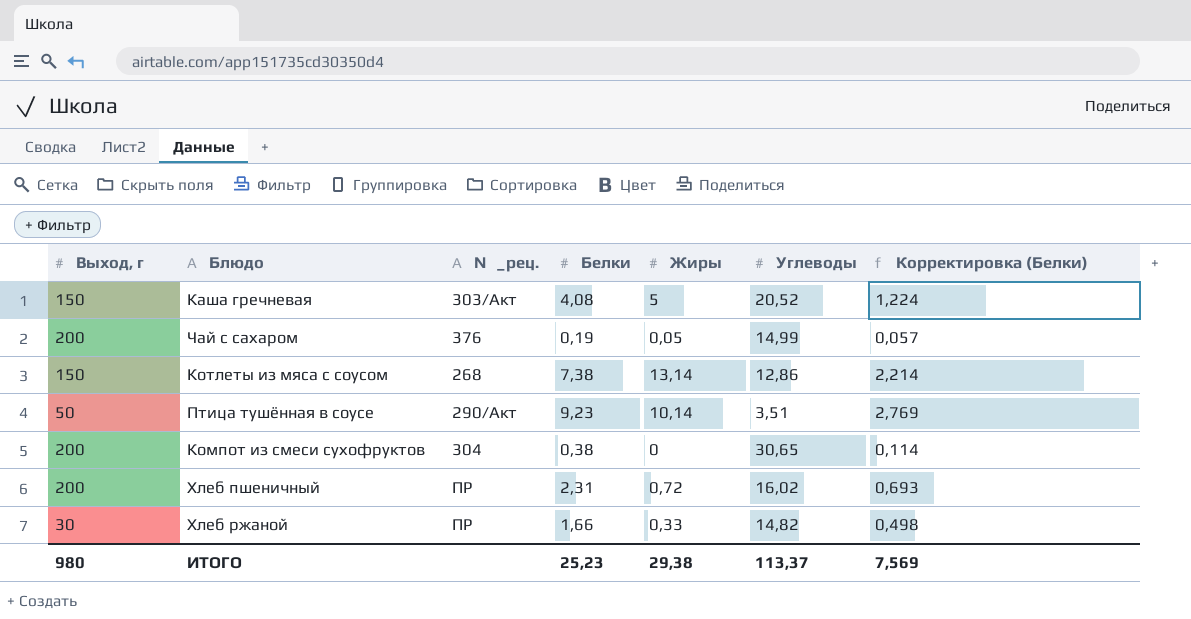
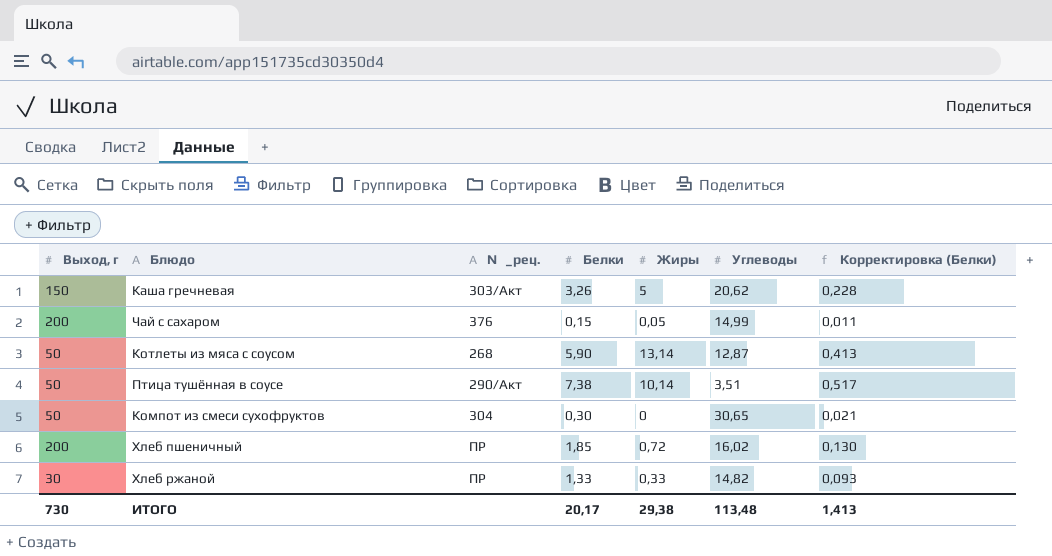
column Корректировка (Белки) | formula: [Белки] * 0,3 -> [Белки] * 0,07
Каша гречневая | Белки: 4,08 -> 3,26
Каша гречневая | Углеводы: 20,52 -> 20,62
Чай с сахаром | Белки: 0,19 -> 0,15
Котлеты из мяса с соусом | Выход, г: 150 -> 50
Котлеты из мяса с соусом | Белки: 7,38 -> 5,90
Котлеты из мяса с соусом | Углеводы: 12,86 -> 12,87
Птица тушённая в соусе | Белки: 9,23 -> 7,38
Компот из смеси сухофруктов | Выход, г: 200 -> 50
Компот из смеси сухофруктов | Белки: 0,38 -> 0,30
Хлеб пшеничный | Белки: 2,31 -> 1,85
Хлеб ржаной | Белки: 1,66 -> 1,33
ИТОГО | Выход, г: 980 -> 730
ИТОГО | Белки: 25,23 -> 20,17
ИТОГО | Углеводы: 113,37 -> 113,48
ИТОГО | Корректировка (Белки): 7,569 -> 1,413

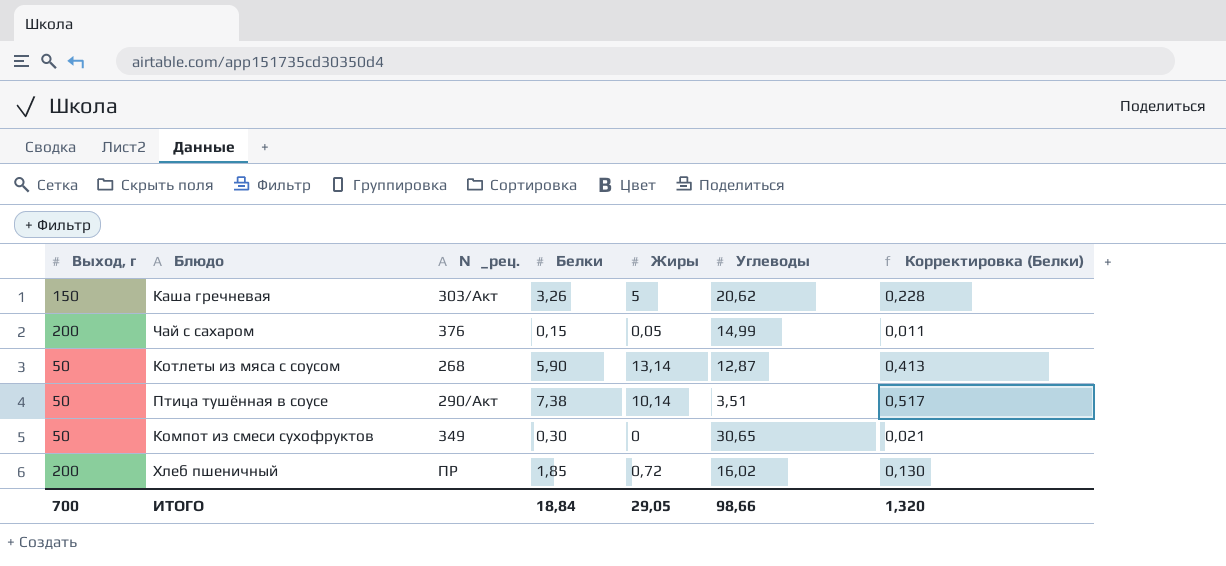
row Хлеб ржаной: 30 | ПР | 1,33 | 0,33 | 14,82 | 0,093 -> none
Компот из смеси сухофруктов | №_рец.: 304 -> 349
ИТОГО | Выход, г: 730 -> 700
ИТОГО | Белки: 20,17 -> 18,84
ИТОГО | Жиры: 29,38 -> 29,05
ИТОГО | Углеводы: 113,48 -> 98,66
ИТОГО | Корректировка (Белки): 1,413 -> 1,320

